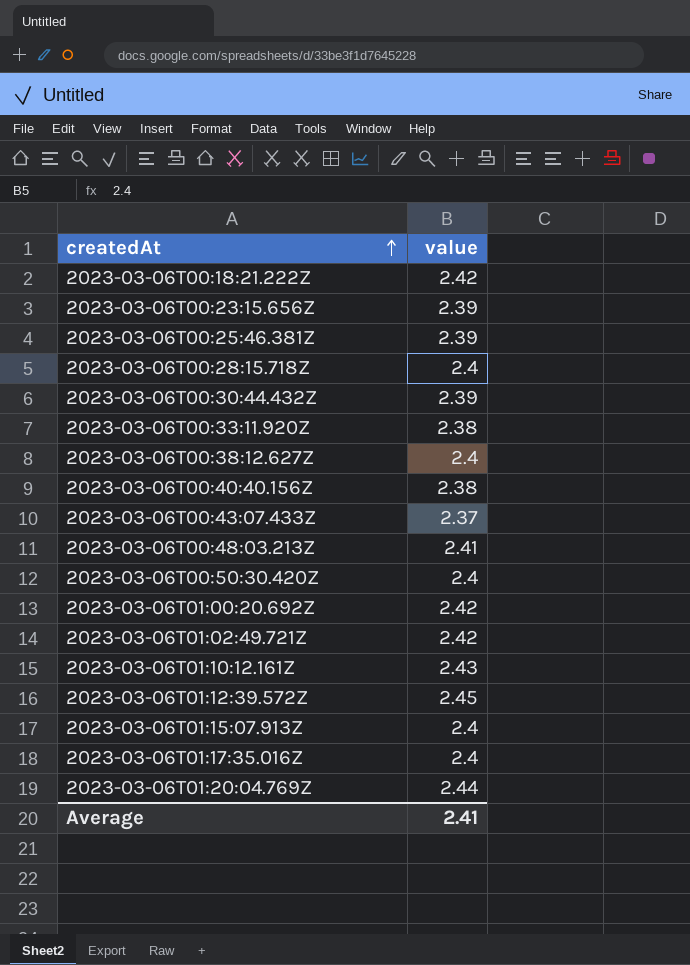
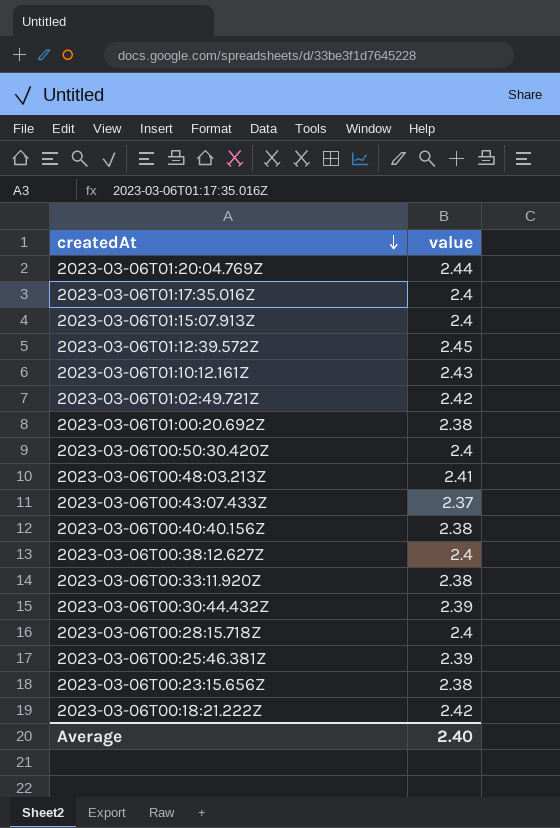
row order: createdAt ascending -> createdAt descending
2023-03-06T01:00:20.692Z | value: 2.42 -> 2.38
2023-03-06T00:23:15.656Z | value: 2.39 -> 2.38
Average | value: 2.41 -> 2.40

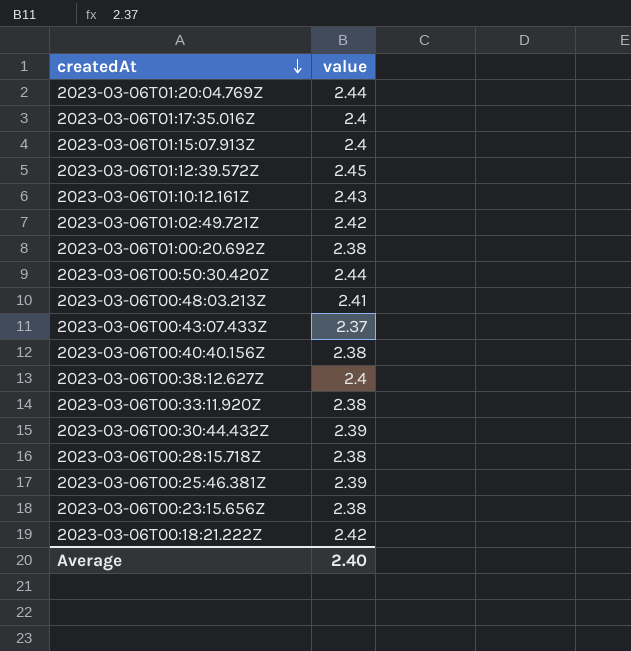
2023-03-06T00:50:30.420Z | value: 2.4 -> 2.44
2023-03-06T00:28:15.718Z | value: 2.4 -> 2.38

